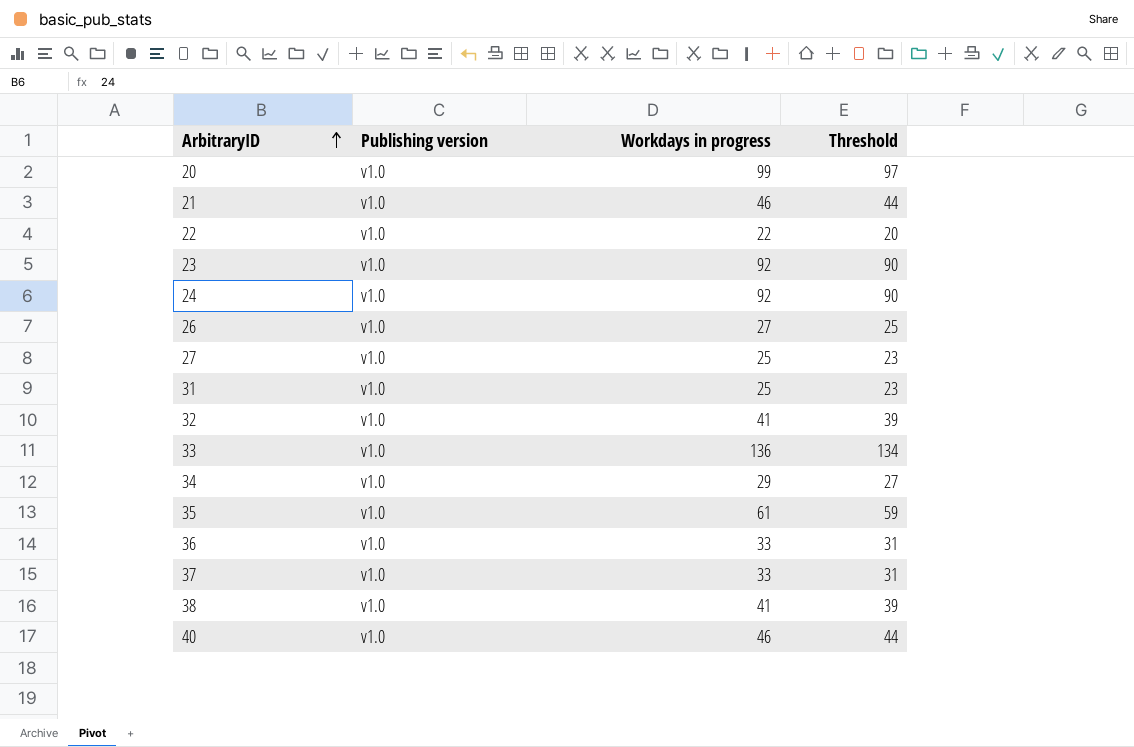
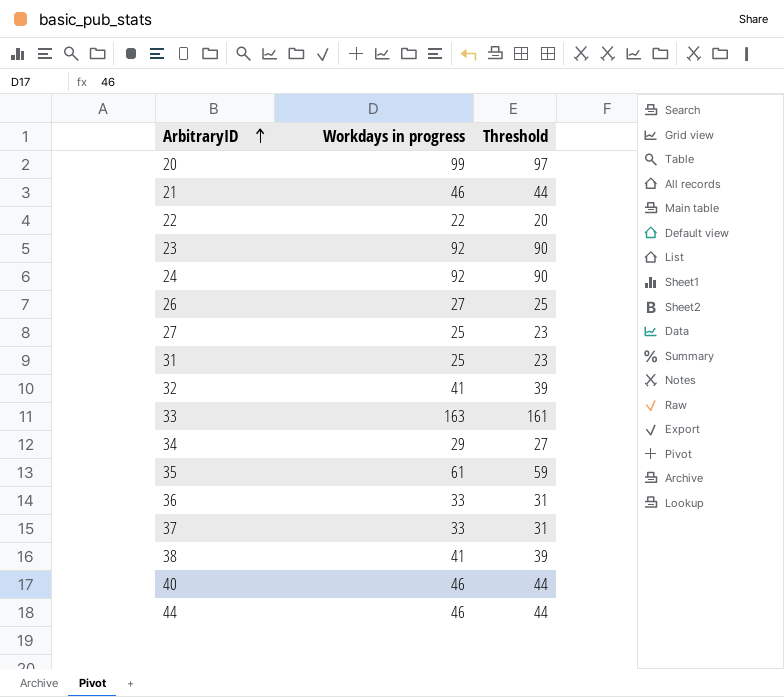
column Publishing version | position: 2 -> none
33 | Workdays in progress: 136 -> 163
33 | Threshold: 134 -> 161
row 44: none -> 46 | 44

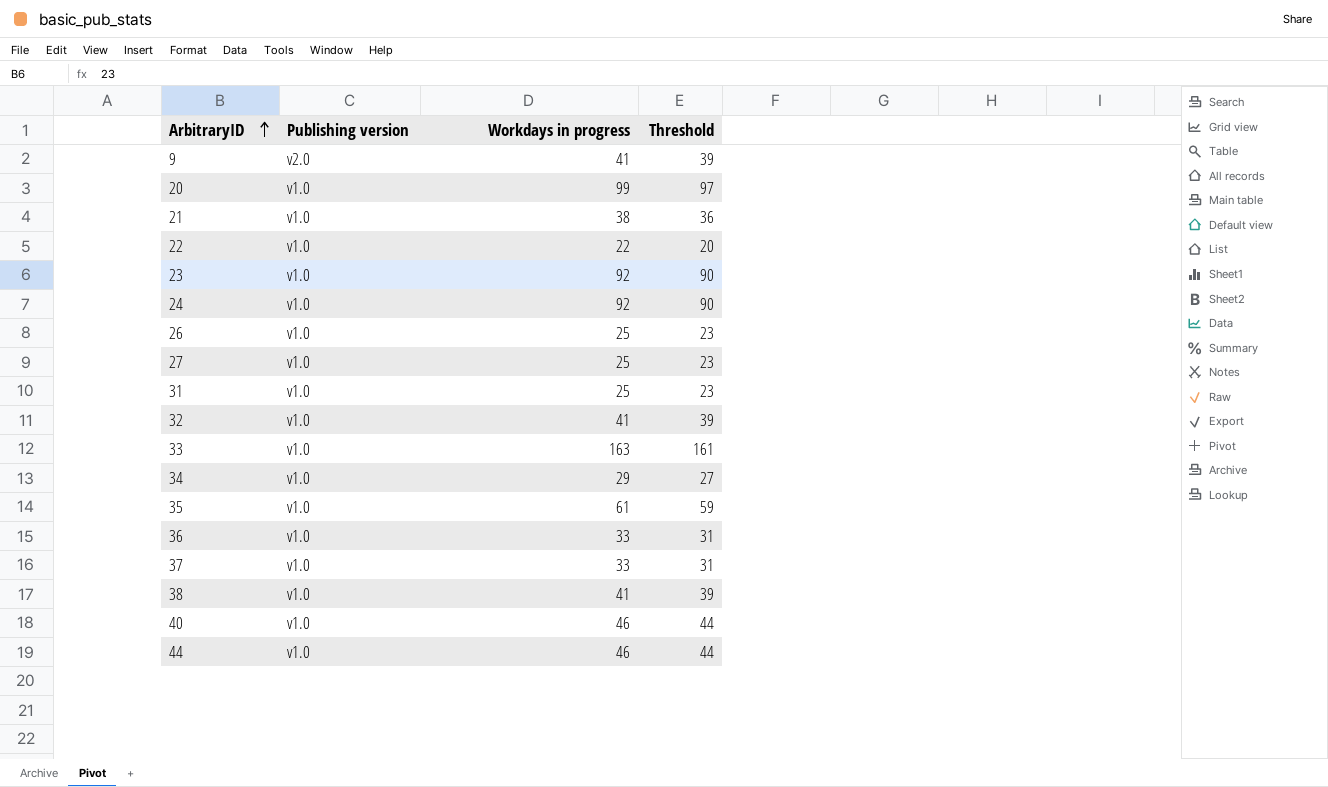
column Publishing version | position: none -> 2
row 9: none -> v2.0 | 41 | 39
21 | Workdays in progress: 46 -> 38
21 | Threshold: 44 -> 36
26 | Workdays in progress: 27 -> 25
26 | Threshold: 25 -> 23

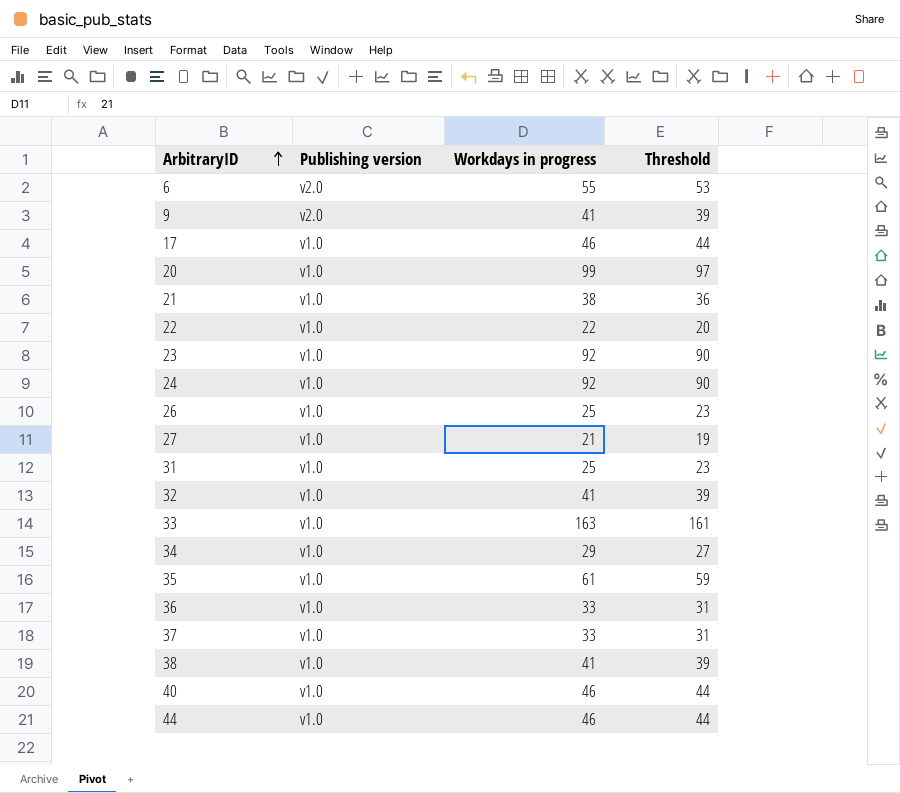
row 6: none -> v2.0 | 55 | 53
row 17: none -> v1.0 | 46 | 44
27 | Workdays in progress: 25 -> 21
27 | Threshold: 23 -> 19

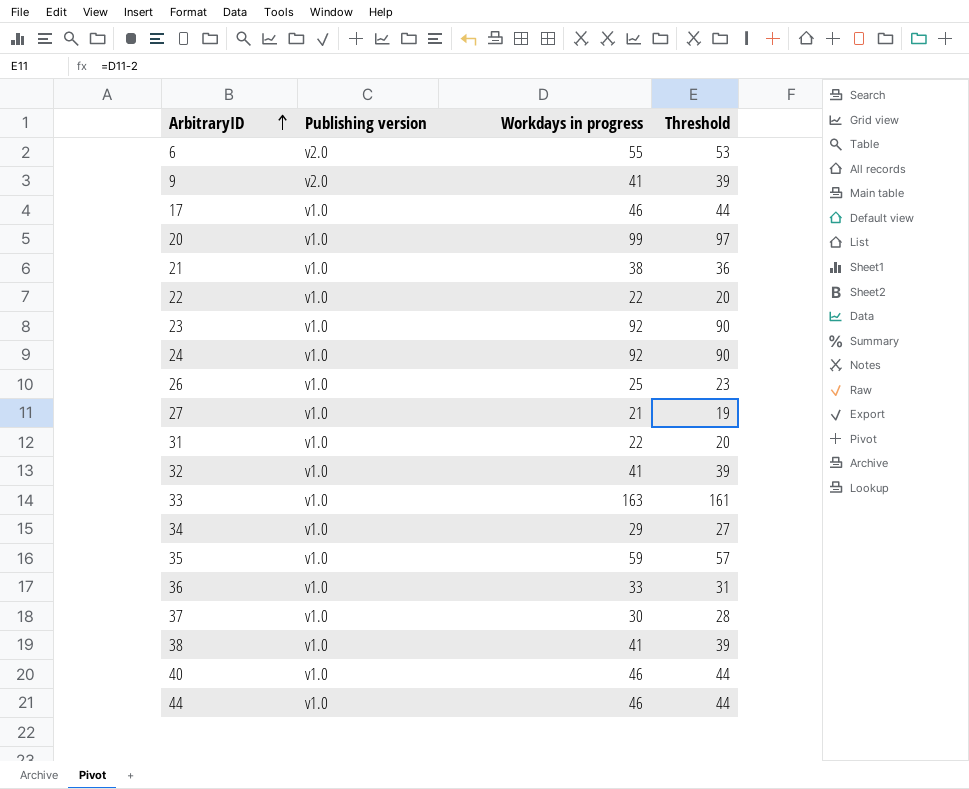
31 | Workdays in progress: 25 -> 22
31 | Threshold: 23 -> 20
35 | Workdays in progress: 61 -> 59
35 | Threshold: 59 -> 57
37 | Workdays in progress: 33 -> 30
37 | Threshold: 31 -> 28

